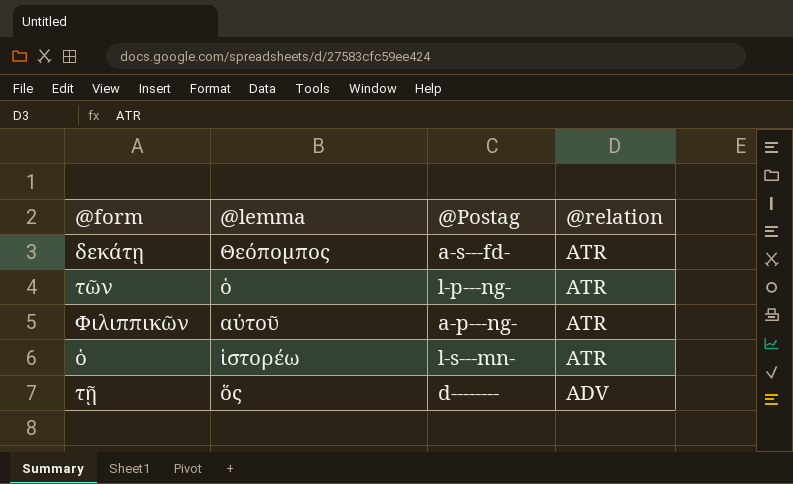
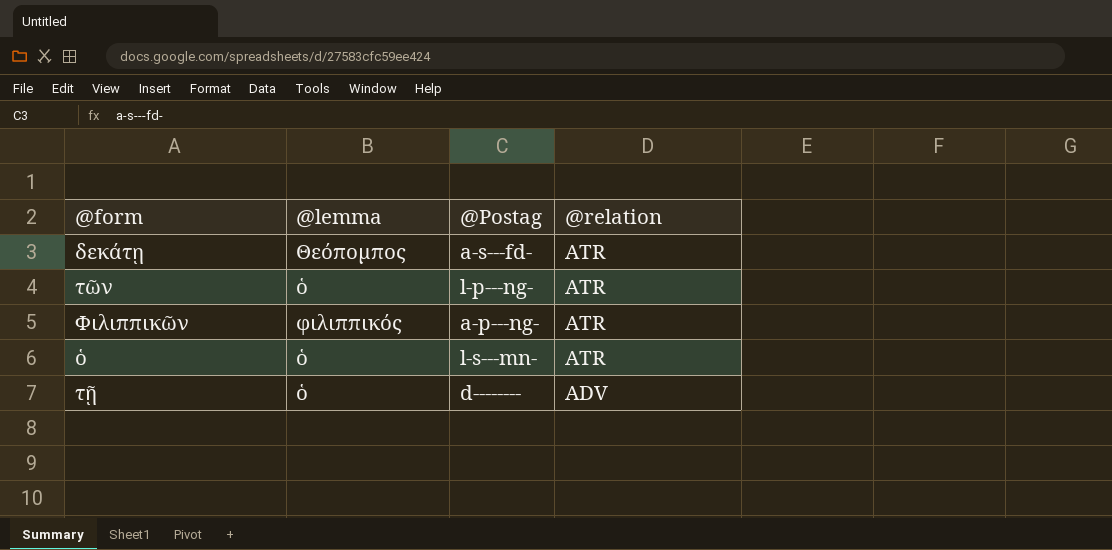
Φιλιππικῶν | @lemma: αὐτοῦ -> φιλιππικός
ὁ | @lemma: ἱστορέω -> ὁ
τῇ | @lemma: ὅς -> ὁ

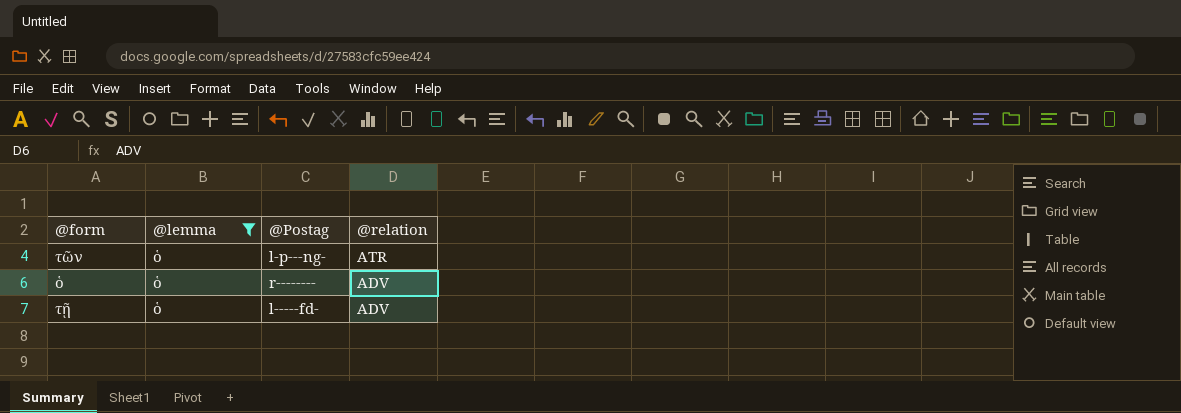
filter: none -> @lemma = ὁ
ὁ | @Postag: l-s---mn- -> r--------
ὁ | @relation: ATR -> ADV
τῇ | @Postag: d-------- -> l-----fd-

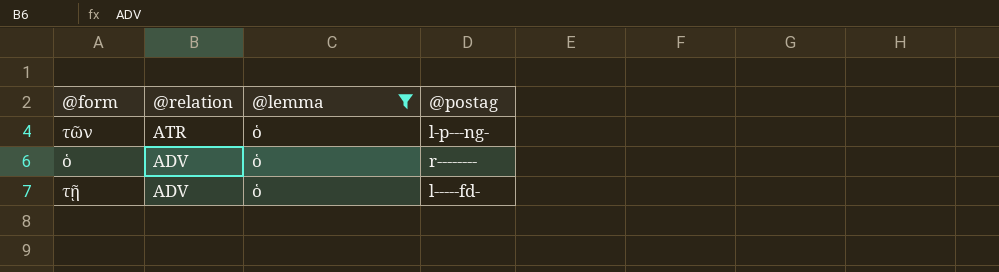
column @relation | position: 4 -> 2
column name: @Postag -> @postag

